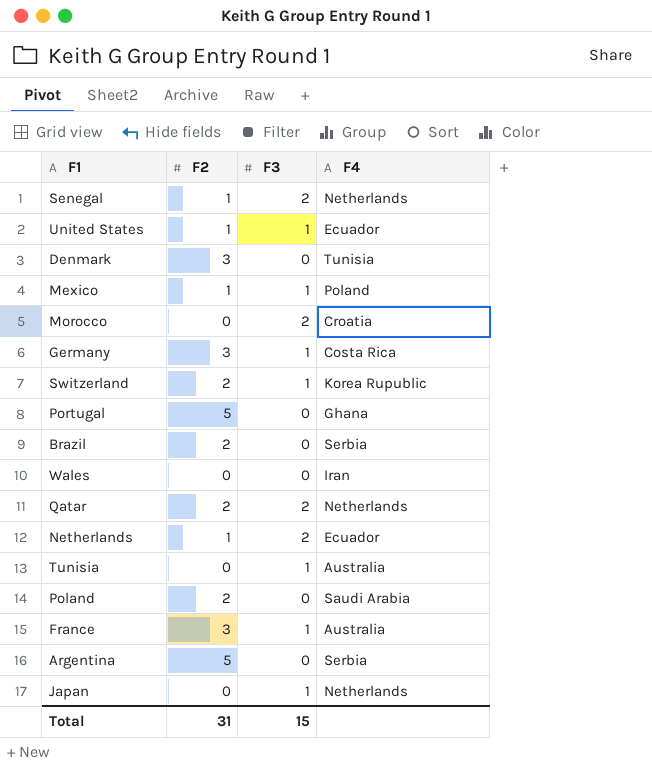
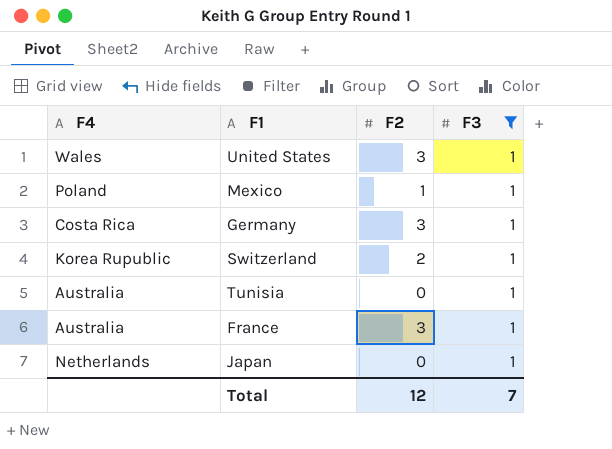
filter: none -> F3 = 1
column F4 | position: 4 -> 1
United States | F4: Ecuador -> Wales
United States | F2: 1 -> 3
Total | F2: 31 -> 12
Total | F3: 15 -> 7

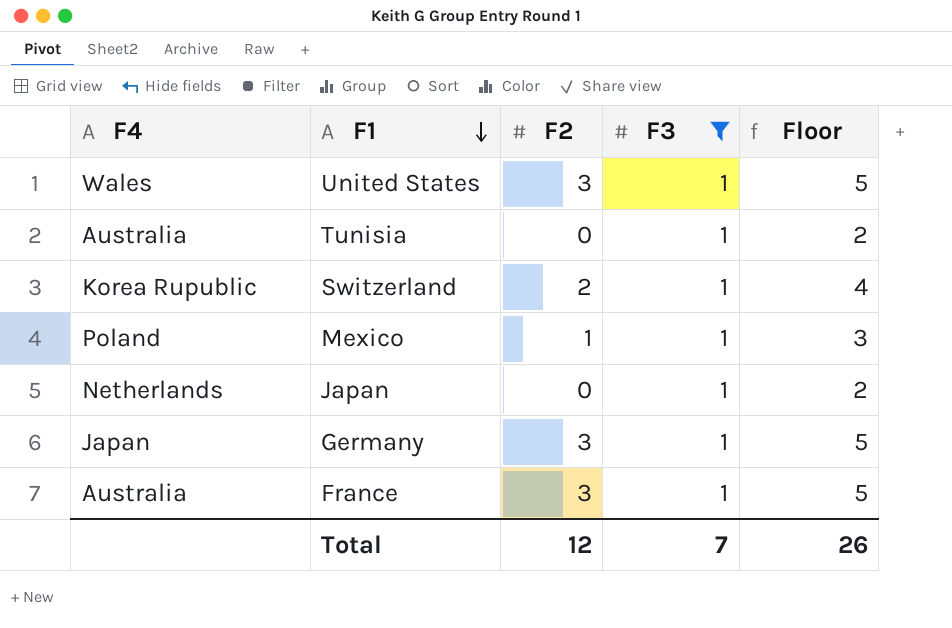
row order: none -> F1 descending
column Floor | formula: none -> [F2] + 2
Germany | F4: Costa Rica -> Japan

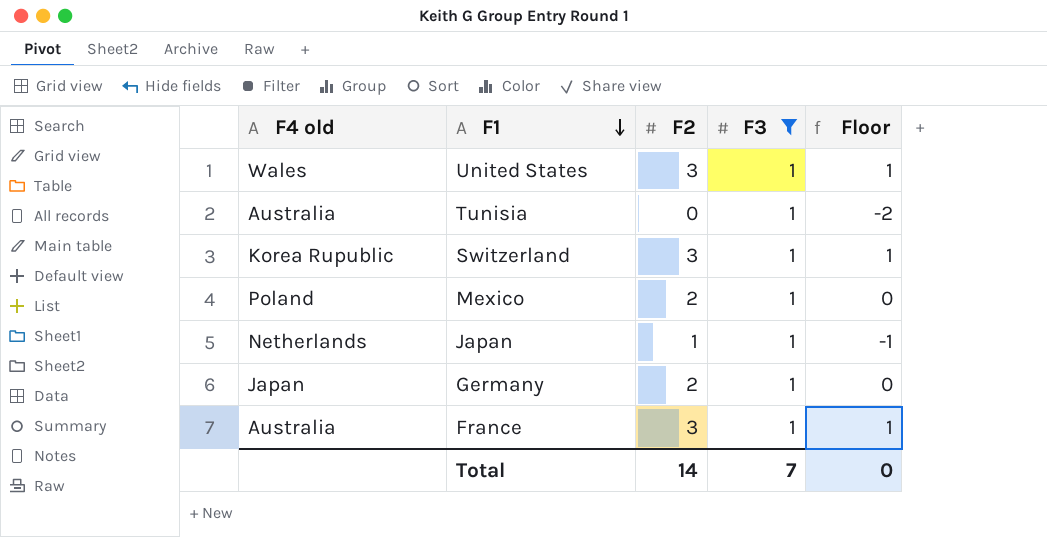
column name: F4 -> F4 old
column Floor | formula: [F2] + 2 -> [F2] - 2
Switzerland | F2: 2 -> 3
Mexico | F2: 1 -> 2
Japan | F2: 0 -> 1
Germany | F2: 3 -> 2
Total | F2: 12 -> 14
Total | Floor: 26 -> 0

